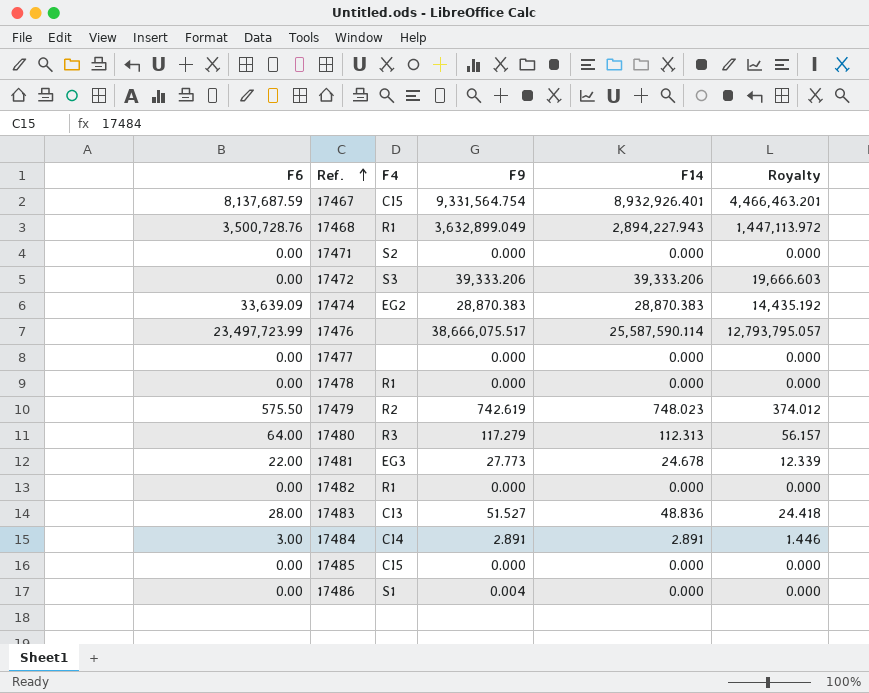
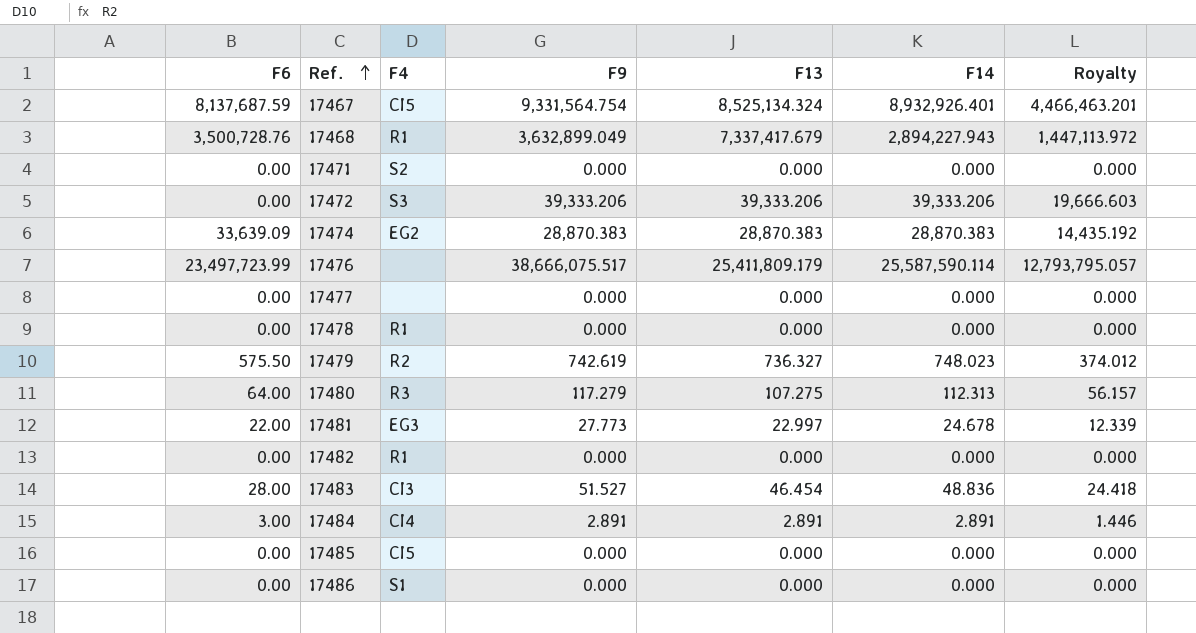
column F13 | position: none -> 5
17486 | F9: 0.004 -> 0.000

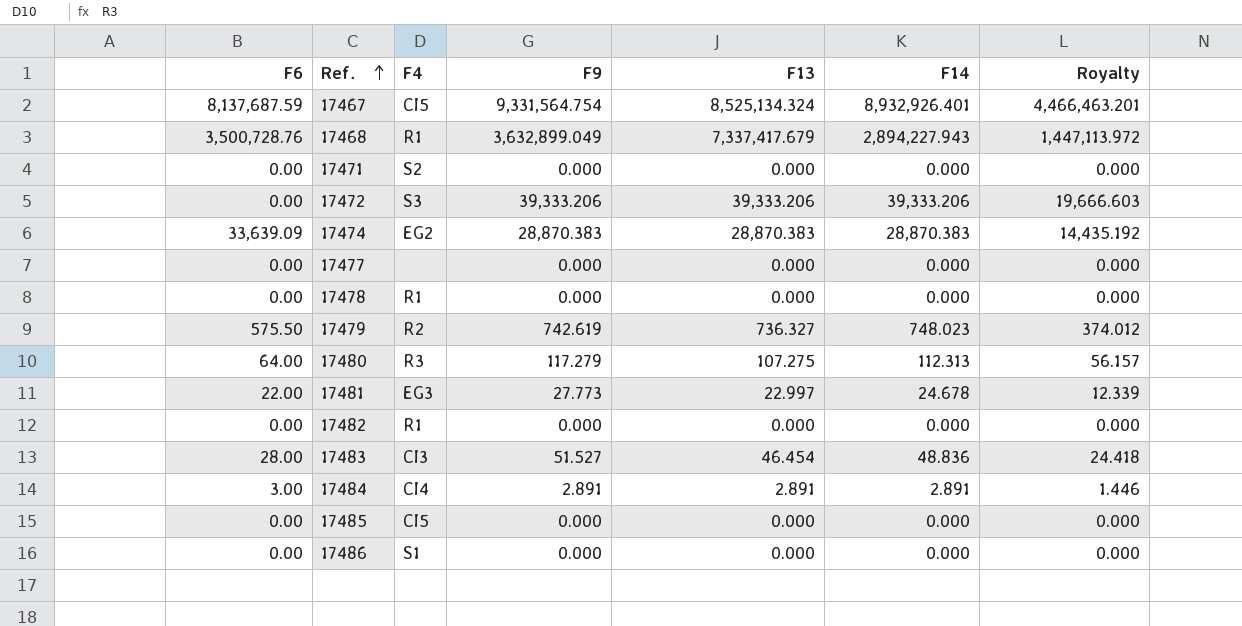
row 17476: 23,497,723.99 | none | 38,666,075.517 | 25,411,809.179 | 25,587,590.114 | 12,793,795.057 -> none

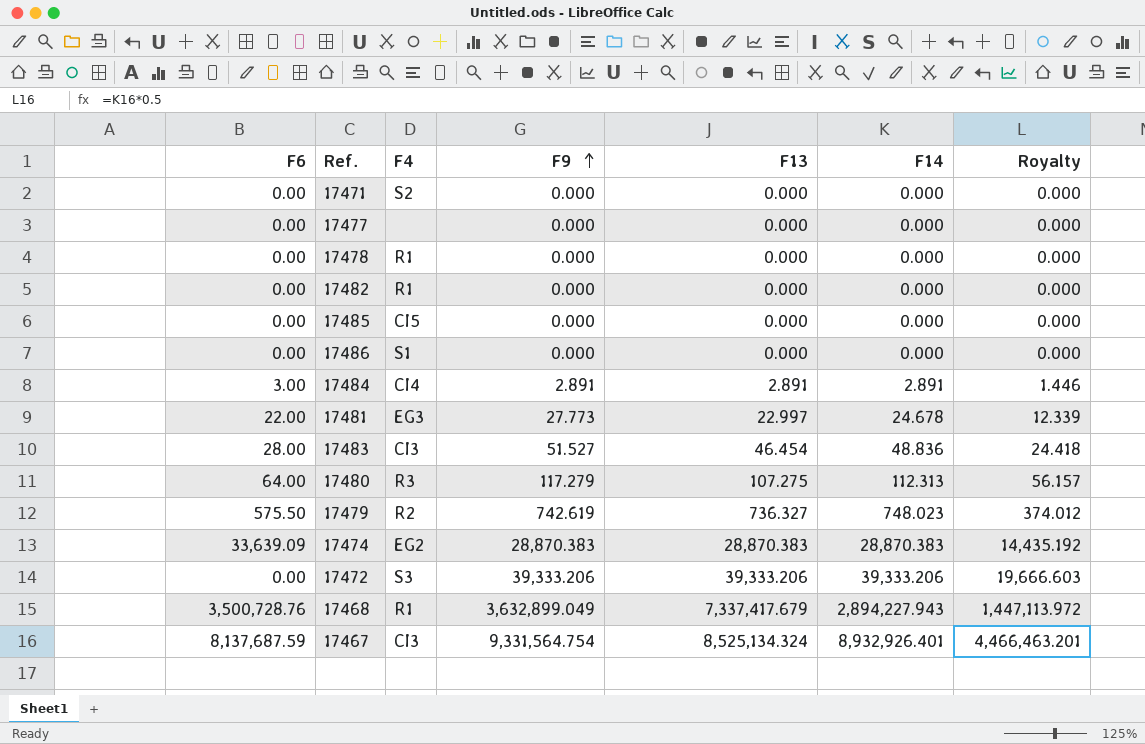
row order: Ref. ascending -> F9 ascending
17467 | F4: CI5 -> CI3

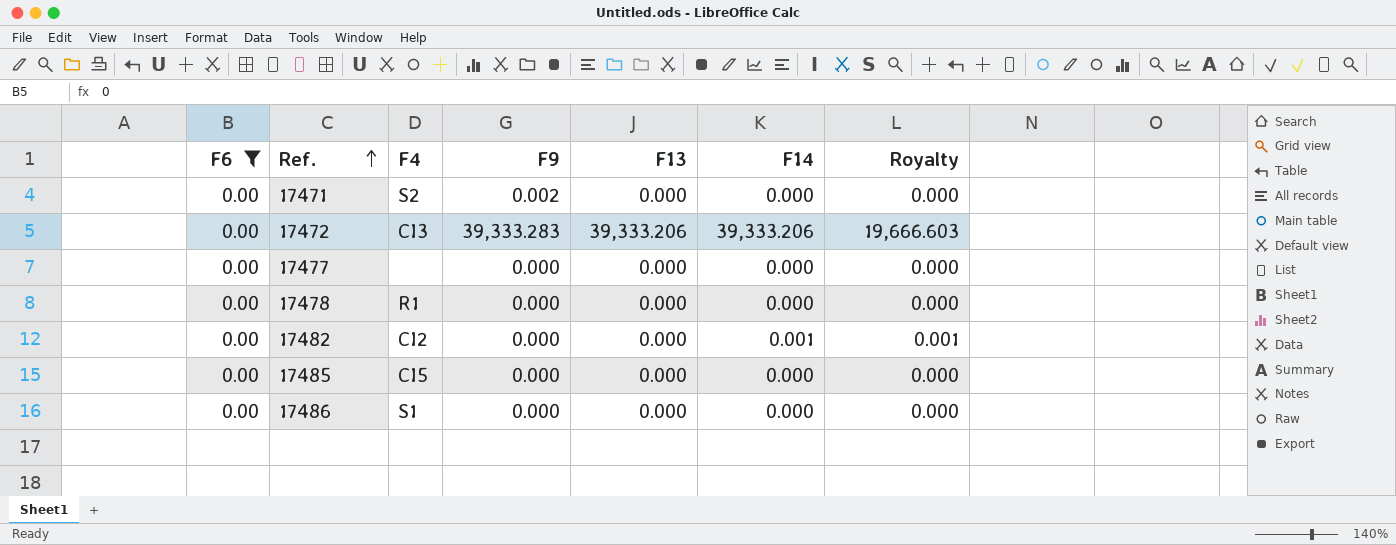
filter: none -> F6 = 0.00
row order: F9 ascending -> Ref. ascending
17471 | F9: 0.000 -> 0.002
17472 | F4: S3 -> CI3
17472 | F9: 39,333.206 -> 39,333.283
17482 | F4: R1 -> CI2
17482 | F14: 0.000 -> 0.001
17482 | Royalty: 0.000 -> 0.001

